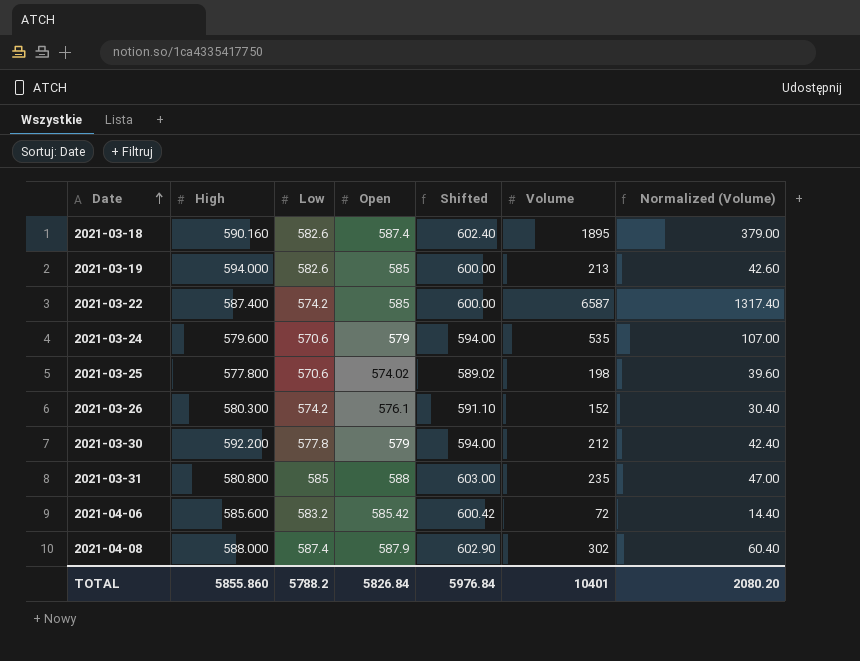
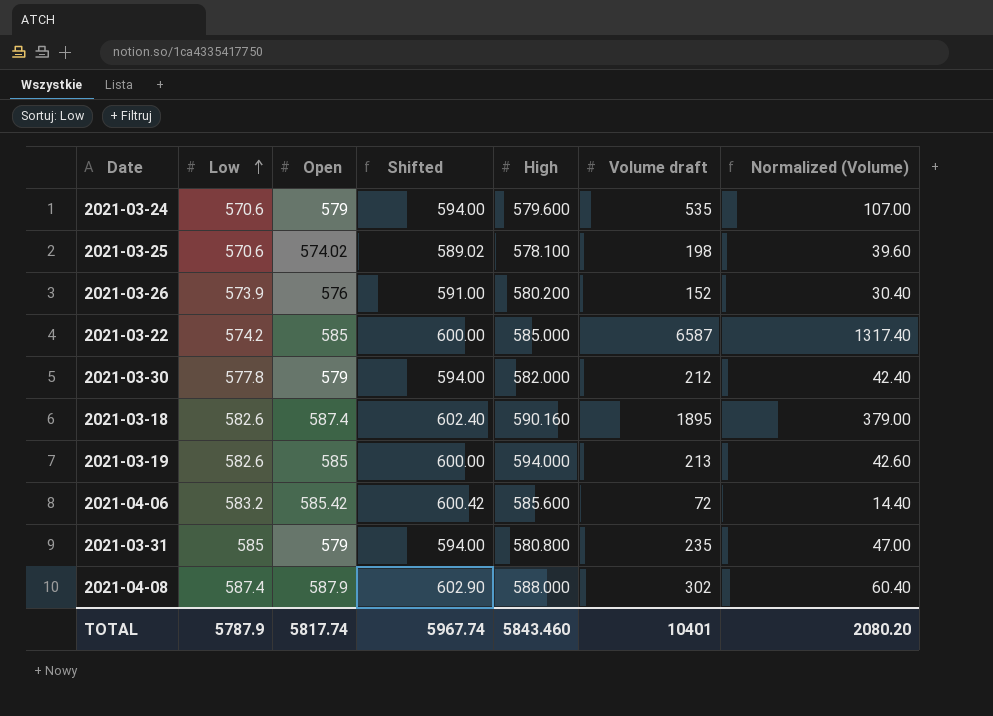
row order: Date ascending -> Low ascending
column High | position: 2 -> 5
column name: Volume -> Volume draft
2021-03-25 | High: 577.800 -> 578.100
2021-03-26 | Low: 574.2 -> 573.9
2021-03-26 | Open: 576.1 -> 576
2021-03-26 | Shifted: 591.10 -> 591.00
2021-03-26 | High: 580.300 -> 580.200
2021-03-22 | High: 587.400 -> 585.000
2021-03-30 | High: 592.200 -> 582.000
2021-03-31 | Open: 588 -> 579
2021-03-31 | Shifted: 603.00 -> 594.00
TOTAL | Low: 5788.2 -> 5787.9
TOTAL | Open: 5826.84 -> 5817.74
TOTAL | Shifted: 5976.84 -> 5967.74
TOTAL | High: 5855.860 -> 5843.460

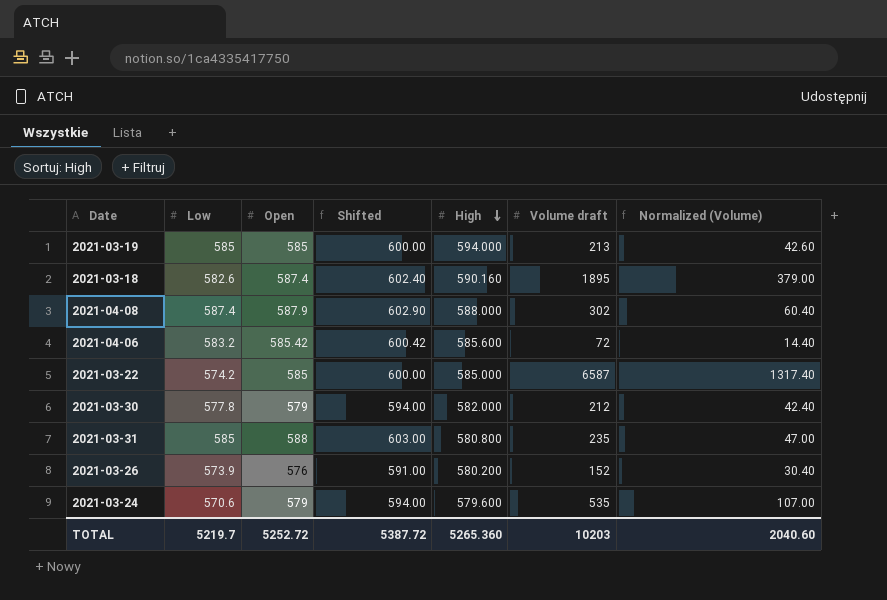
row order: Low ascending -> High descending
row 2021-03-25: 570.6 | 574.02 | 589.02 | 578.100 | 198 | 39.60 -> none
2021-03-19 | Low: 582.6 -> 585
2021-03-31 | Open: 579 -> 588
2021-03-31 | Shifted: 594.00 -> 603.00
TOTAL | Low: 5787.9 -> 5219.7
TOTAL | Open: 5817.74 -> 5252.72
TOTAL | Shifted: 5967.74 -> 5387.72
TOTAL | High: 5843.460 -> 5265.360
TOTAL | Volume draft: 10401 -> 10203
TOTAL | Normalized (Volume): 2080.20 -> 2040.60

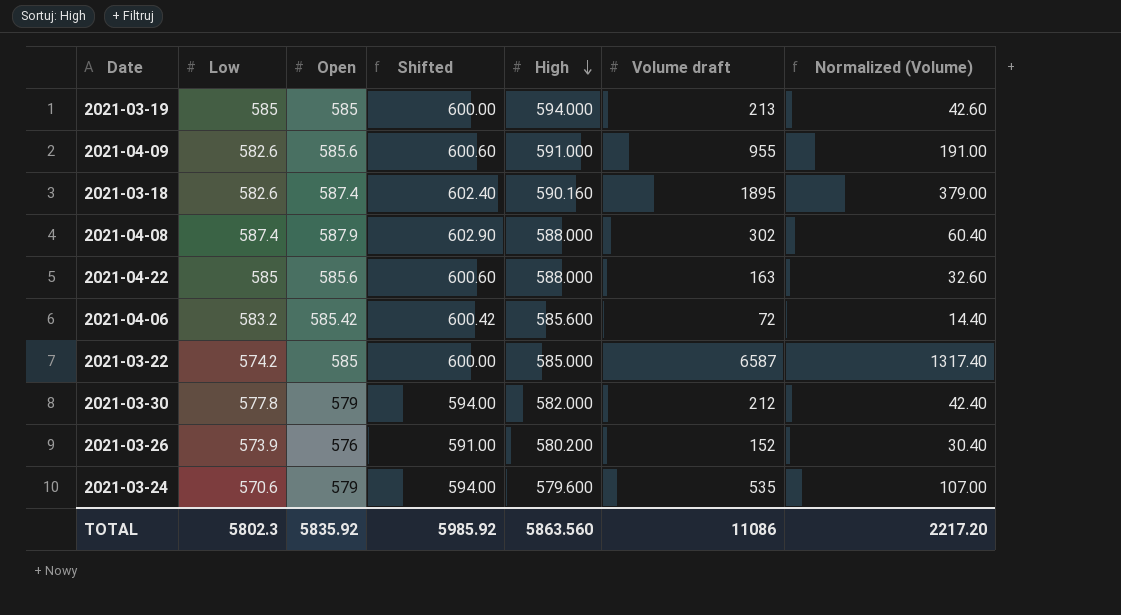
row 2021-03-31: 585 | 588 | 603.00 | 580.800 | 235 | 47.00 -> none
row 2021-04-09: none -> 582.6 | 585.6 | 600.60 | 591.000 | 955 | 191.00
row 2021-04-22: none -> 585 | 585.6 | 600.60 | 588.000 | 163 | 32.60
TOTAL | Low: 5219.7 -> 5802.3
TOTAL | Open: 5252.72 -> 5835.92
TOTAL | Shifted: 5387.72 -> 5985.92
TOTAL | High: 5265.360 -> 5863.560
TOTAL | Volume draft: 10203 -> 11086
TOTAL | Normalized (Volume): 2040.60 -> 2217.20

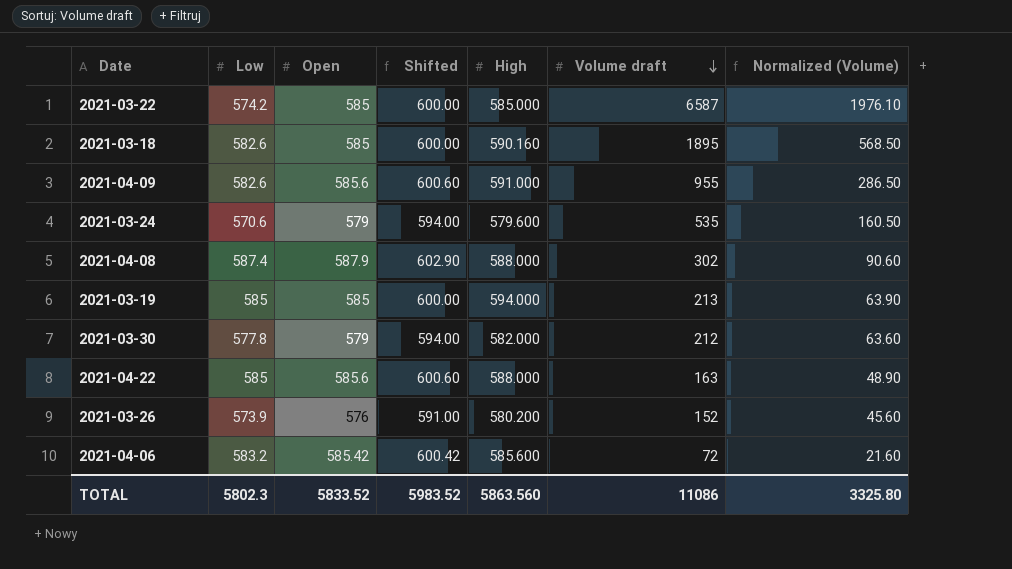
row order: High descending -> Volume draft descending
column Normalized (Volume) | formula: [Volume draft] * 0.2 -> [Volume draft] * 0.3
2021-03-18 | Open: 587.4 -> 585
2021-03-18 | Shifted: 602.40 -> 600.00
TOTAL | Open: 5835.92 -> 5833.52
TOTAL | Shifted: 5985.92 -> 5983.52
TOTAL | Normalized (Volume): 2217.20 -> 3325.80

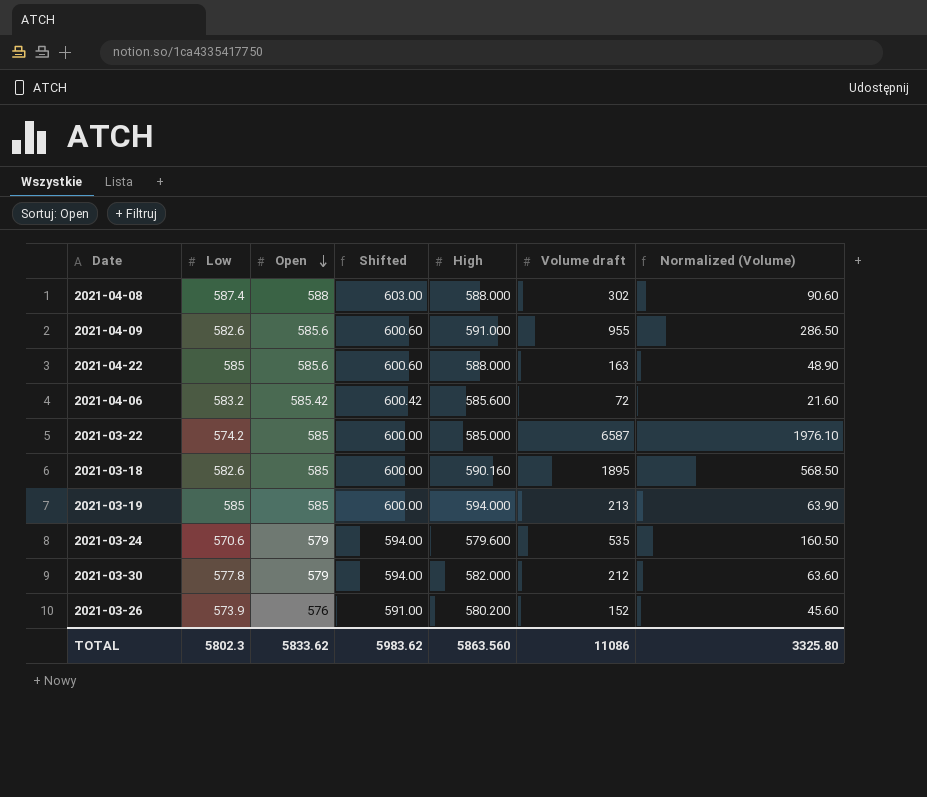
row order: Volume draft descending -> Open descending
2021-04-08 | Open: 587.9 -> 588
2021-04-08 | Shifted: 602.90 -> 603.00
TOTAL | Open: 5833.52 -> 5833.62
TOTAL | Shifted: 5983.52 -> 5983.62

